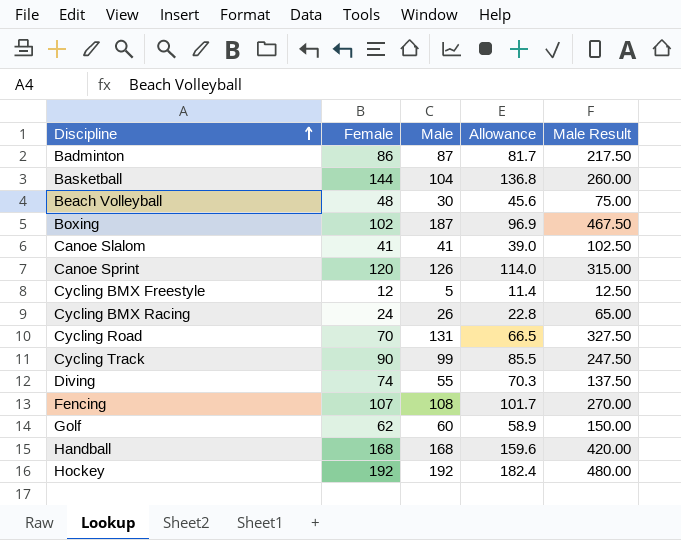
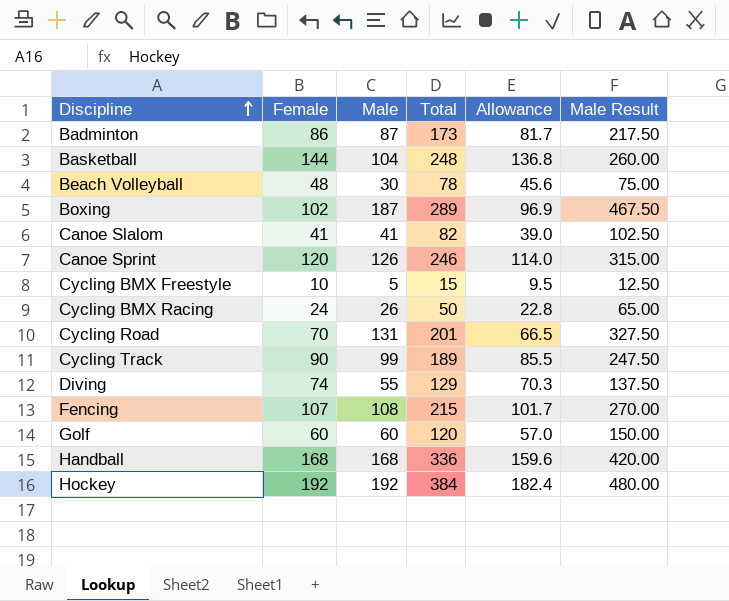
column Total | formula: none -> [Female] + [Male]
Cycling BMX Freestyle | Female: 12 -> 10
Cycling BMX Freestyle | Allowance: 11.4 -> 9.5
Golf | Female: 62 -> 60
Golf | Allowance: 58.9 -> 57.0

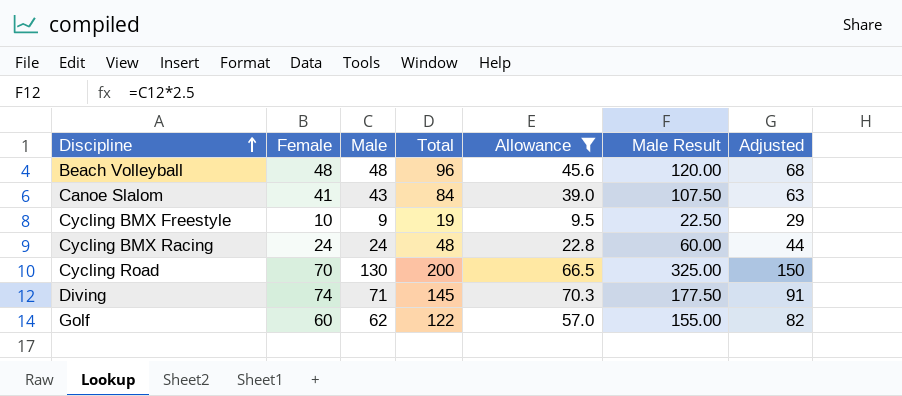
filter: none -> Allowance <= 70.3
column Adjusted | formula: none -> [Male] + 20
Beach Volleyball | Male: 30 -> 48
Beach Volleyball | Total: 78 -> 96
Beach Volleyball | Male Result: 75.00 -> 120.00
Canoe Slalom | Male: 41 -> 43
Canoe Slalom | Total: 82 -> 84
Canoe Slalom | Male Result: 102.50 -> 107.50
Cycling BMX Freestyle | Male: 5 -> 9
Cycling BMX Freestyle | Total: 15 -> 19
Cycling BMX Freestyle | Male Result: 12.50 -> 22.50
Cycling BMX Racing | Male: 26 -> 24
Cycling BMX Racing | Total: 50 -> 48
Cycling BMX Racing | Male Result: 65.00 -> 60.00
Cycling Road | Male: 131 -> 130
Cycling Road | Total: 201 -> 200
Cycling Road | Male Result: 327.50 -> 325.00
Diving | Male: 55 -> 71
Diving | Total: 129 -> 145
Diving | Male Result: 137.50 -> 177.50
Golf | Male: 60 -> 62
Golf | Total: 120 -> 122
Golf | Male Result: 150.00 -> 155.00

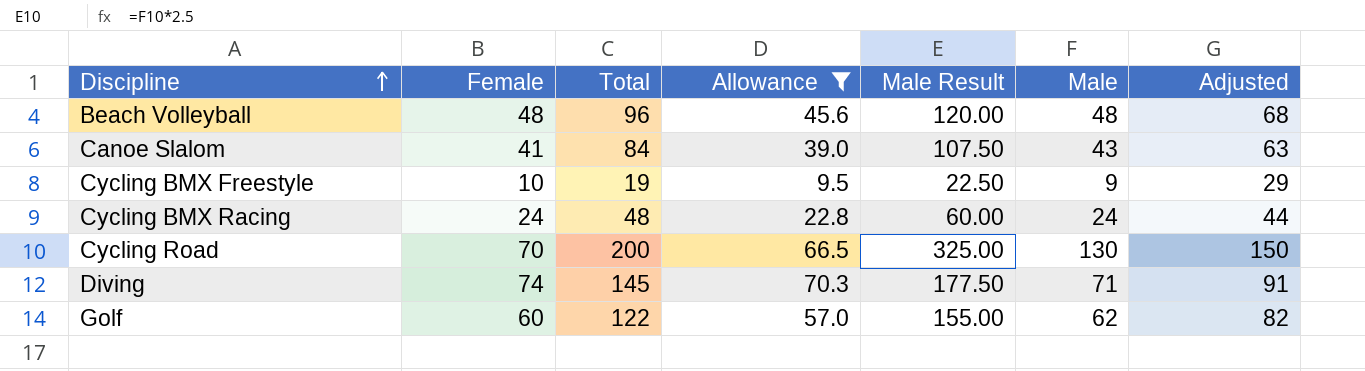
column Male | position: 3 -> 6

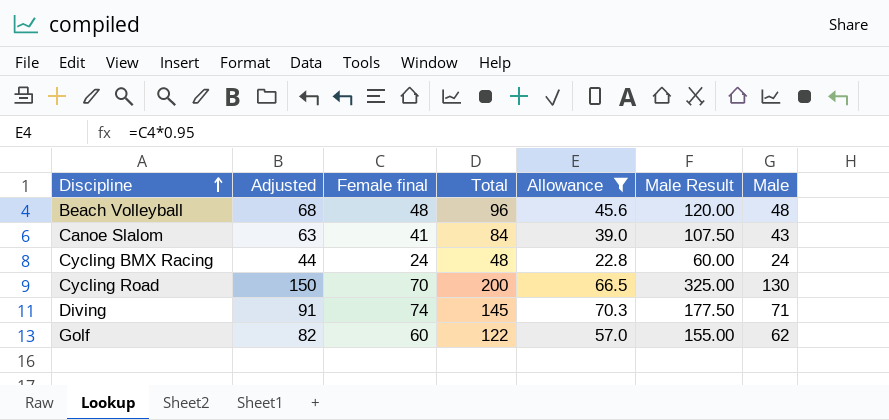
column Adjusted | position: 7 -> 2
column name: Female -> Female final
row Cycling BMX Freestyle: 10 | 19 | 9.5 | 22.50 | 9 | 29 -> none

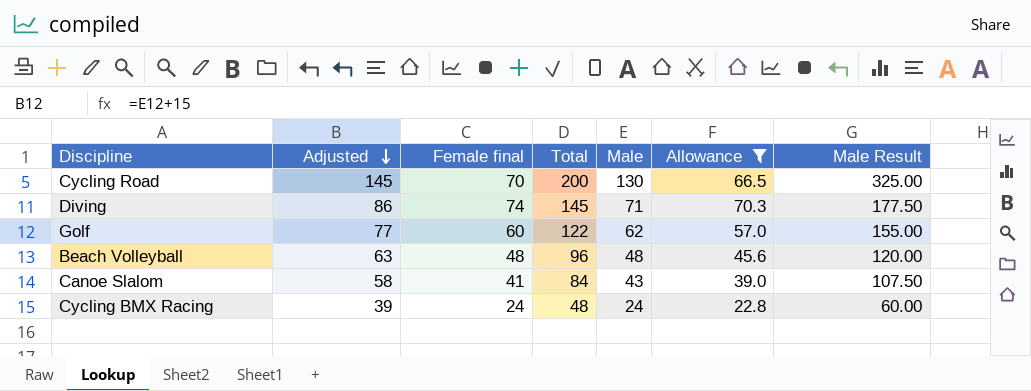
row order: Discipline ascending -> Adjusted descending
column Adjusted | formula: [Male] + 20 -> [Male] + 15
column Male | position: 7 -> 5

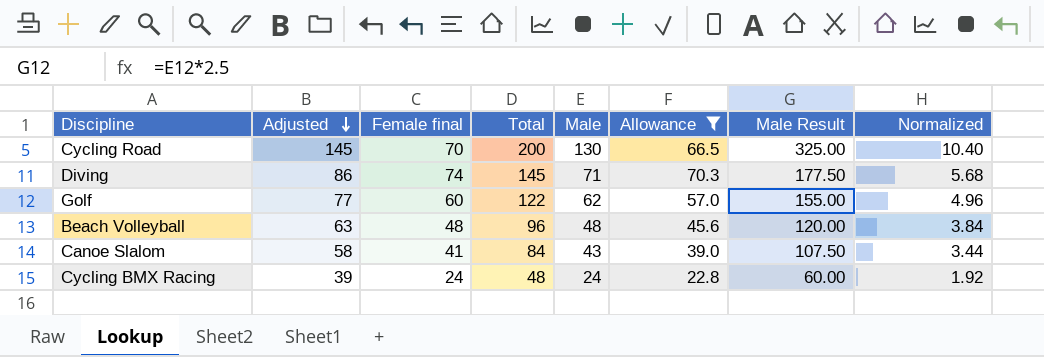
column Normalized | formula: none -> [Male] * 0.08

